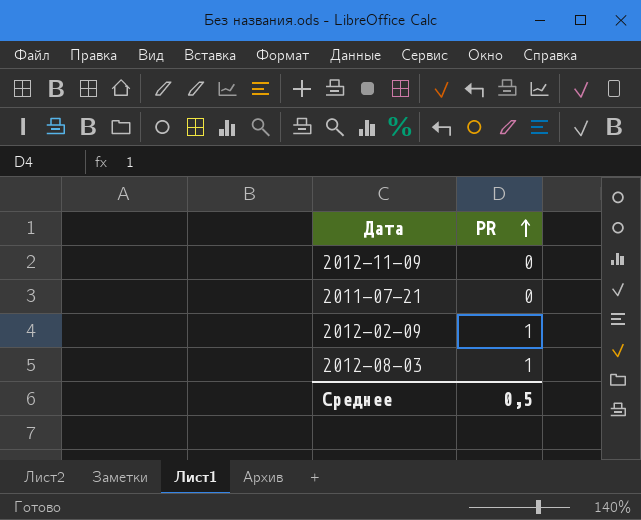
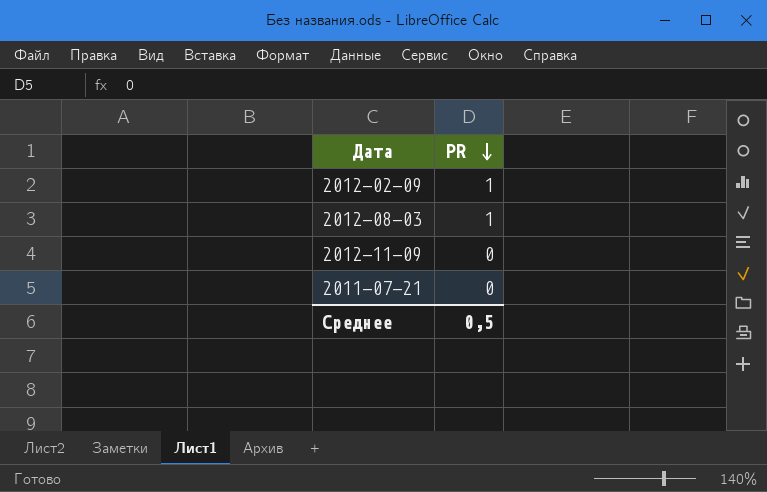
row order: PR ascending -> PR descending

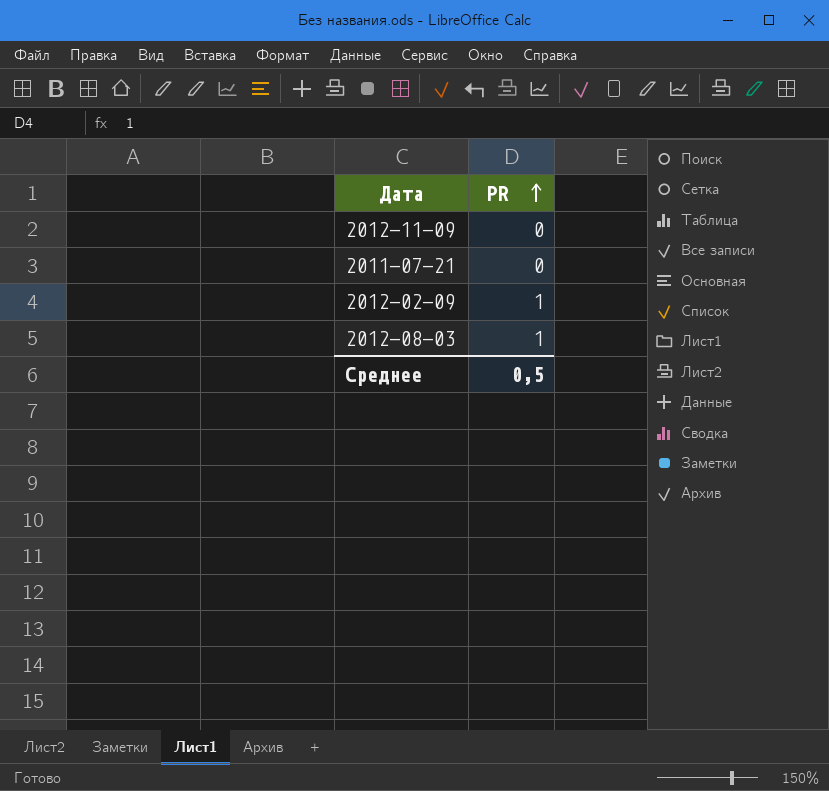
row order: PR descending -> PR ascending

